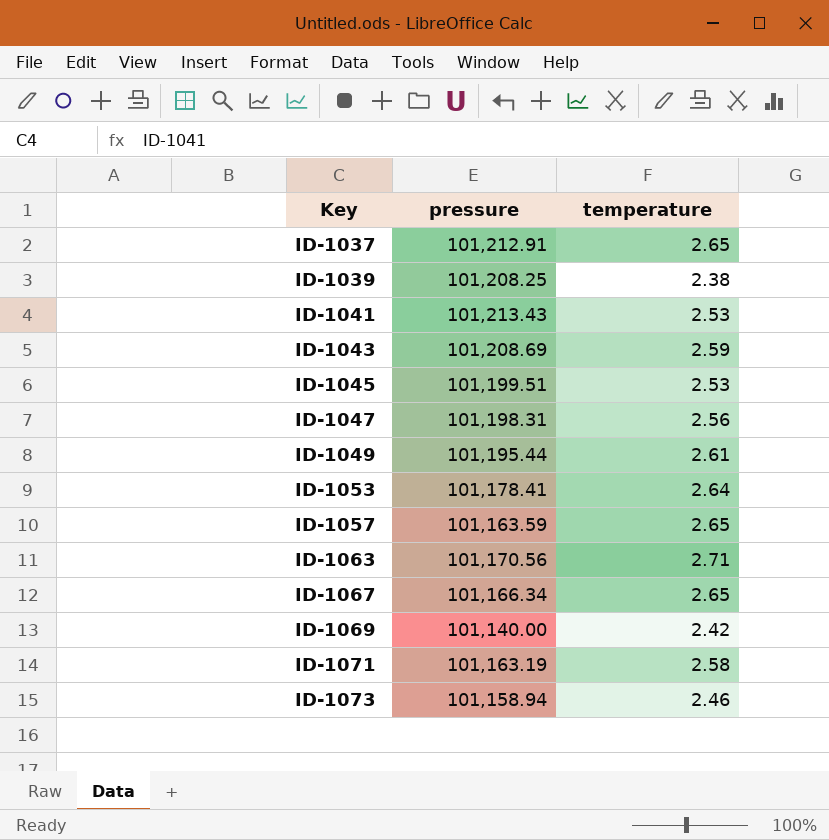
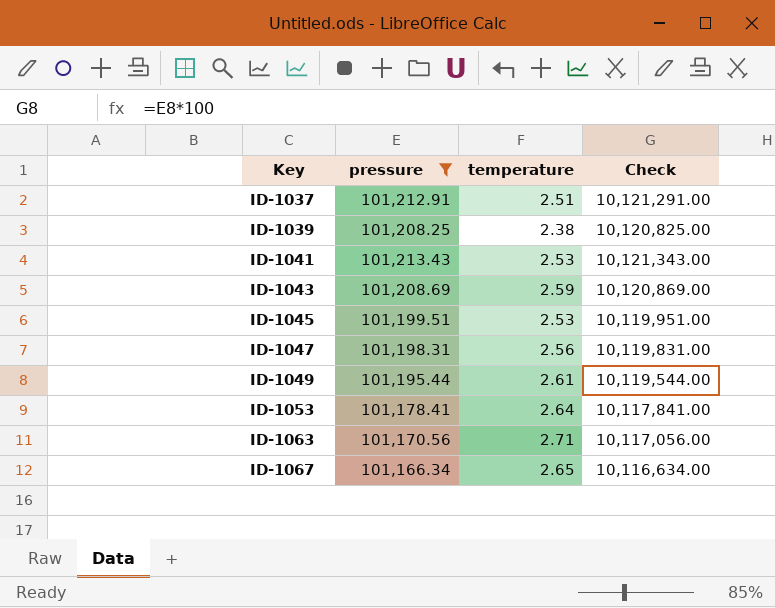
filter: none -> pressure >= 101,166.34
column Check | formula: none -> [pressure] * 100
ID-1037 | temperature: 2.65 -> 2.51

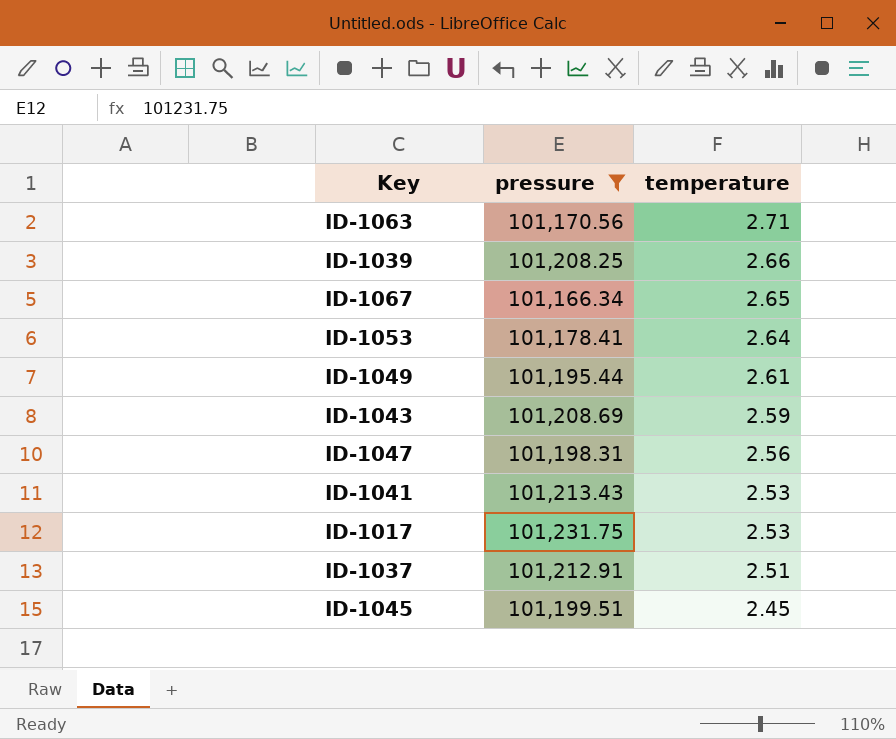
row order: Key ascending -> temperature descending
column Check | formula: [pressure] * 100 -> none
ID-1039 | temperature: 2.38 -> 2.66
row ID-1017: none -> 101,231.75 | 2.53
ID-1045 | temperature: 2.53 -> 2.45

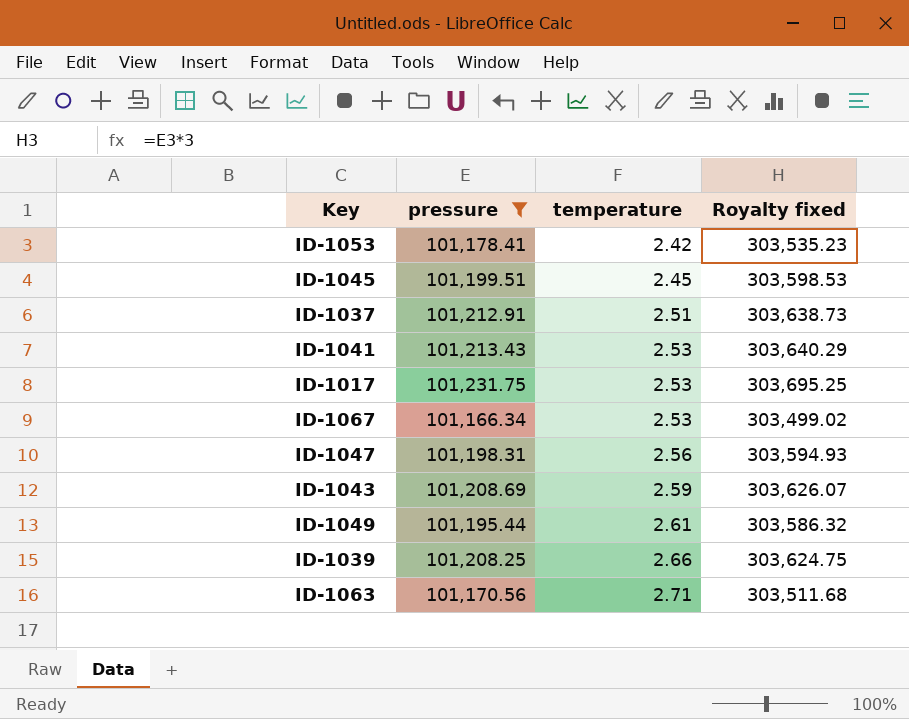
row order: temperature descending -> temperature ascending
column Royalty fixed | formula: none -> [pressure] * 3
ID-1053 | temperature: 2.64 -> 2.42
ID-1067 | temperature: 2.65 -> 2.53

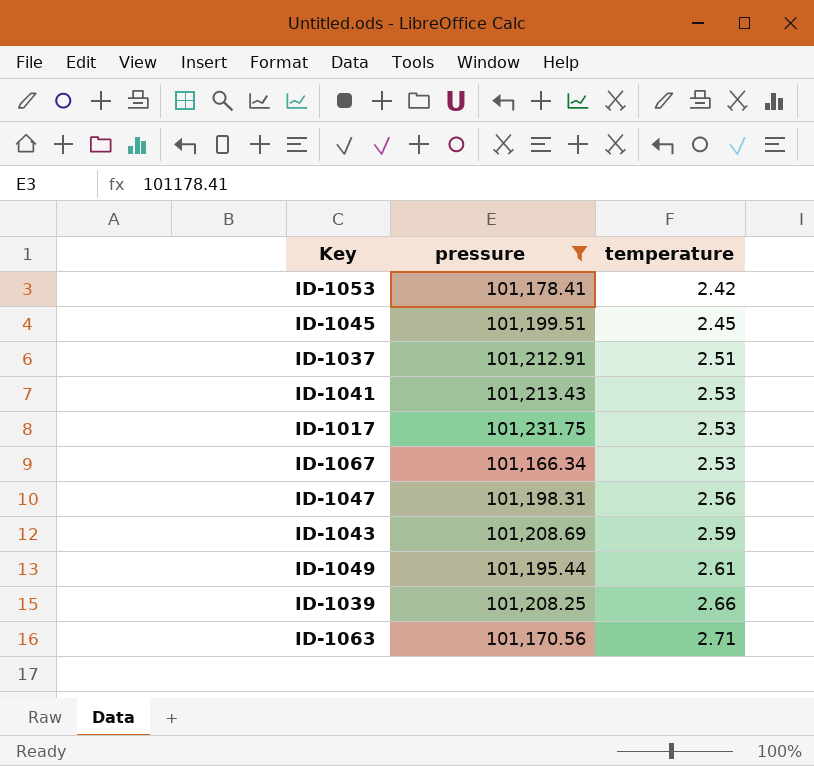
column Royalty fixed | formula: [pressure] * 3 -> none

